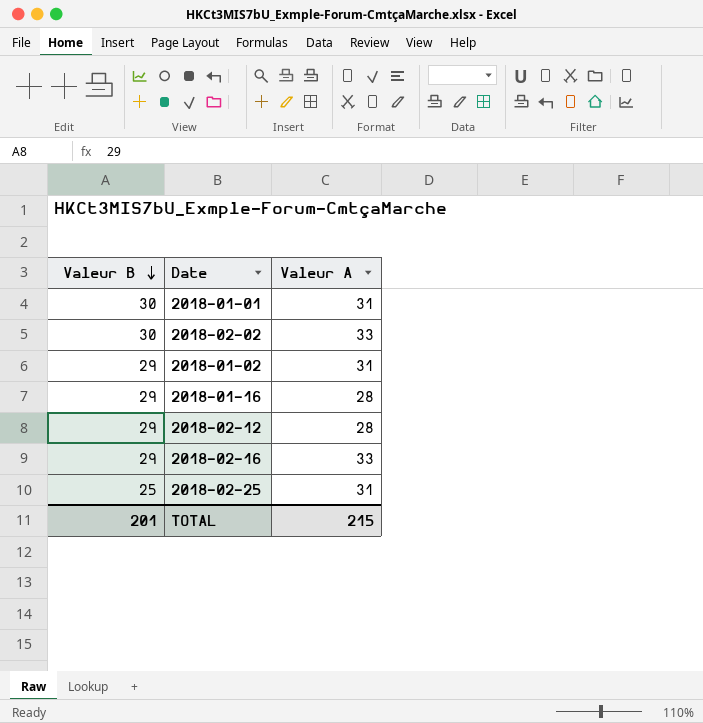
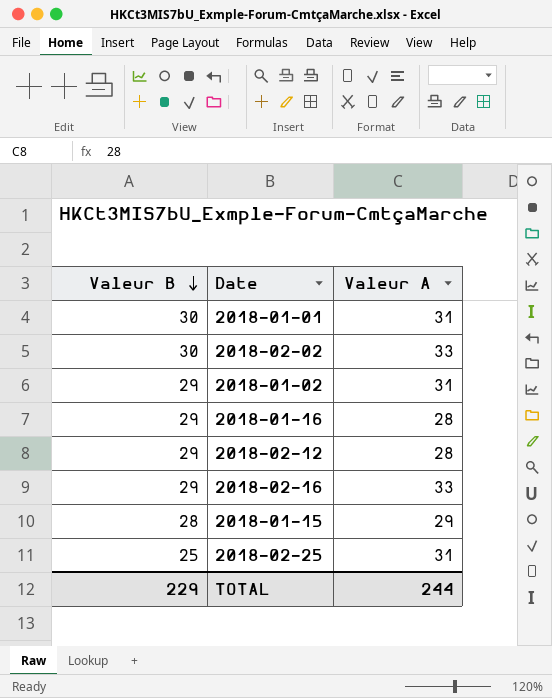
row 2018-01-15: none -> 28 | 29
TOTAL | Valeur B: 201 -> 229
TOTAL | Valeur A: 215 -> 244

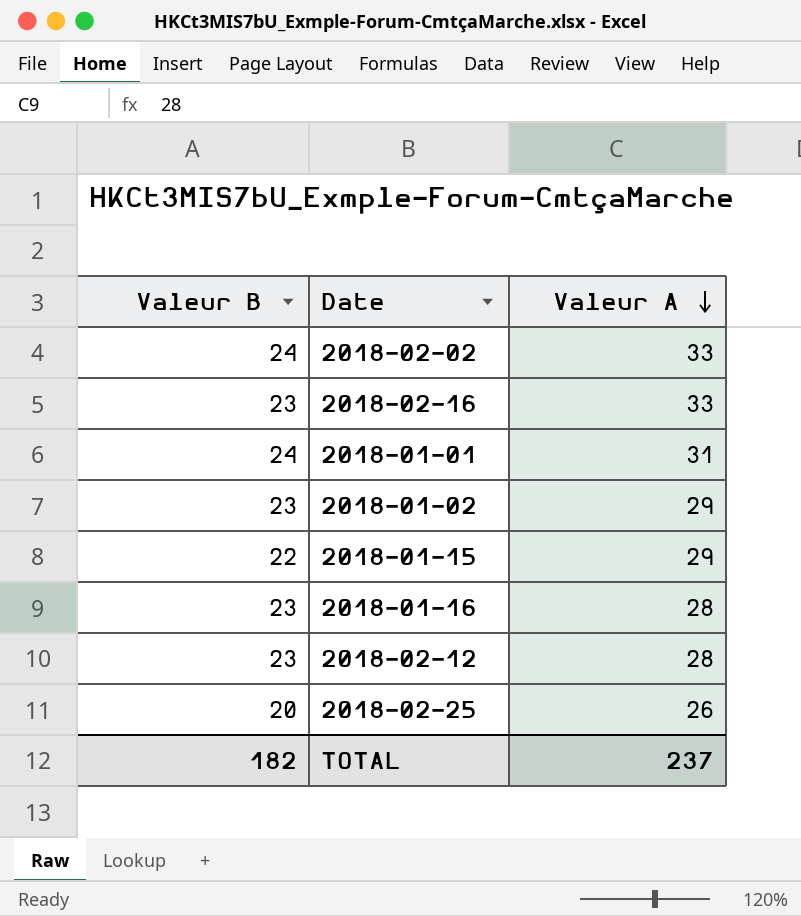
row order: Valeur B descending -> Valeur A descending
2018-02-02 | Valeur B: 30 -> 24
2018-02-16 | Valeur B: 29 -> 23
2018-01-01 | Valeur B: 30 -> 24
2018-01-02 | Valeur B: 29 -> 23
2018-01-02 | Valeur A: 31 -> 29
2018-01-15 | Valeur B: 28 -> 22
2018-01-16 | Valeur B: 29 -> 23
2018-02-12 | Valeur B: 29 -> 23
2018-02-25 | Valeur B: 25 -> 20
2018-02-25 | Valeur A: 31 -> 26
TOTAL | Valeur B: 229 -> 182
TOTAL | Valeur A: 244 -> 237

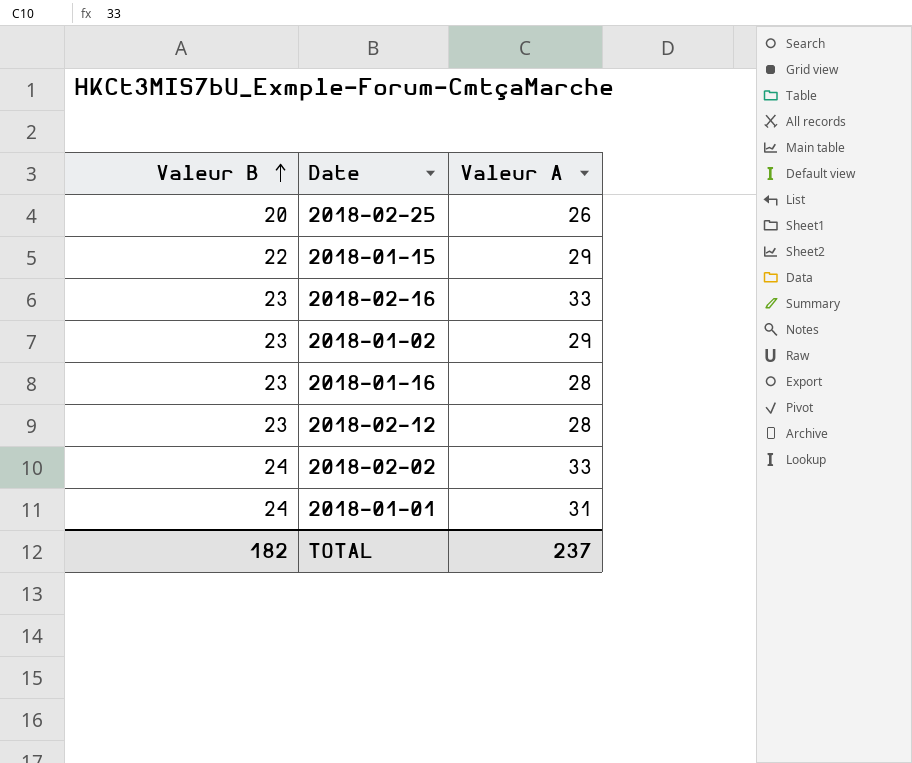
row order: Valeur A descending -> Valeur B ascending

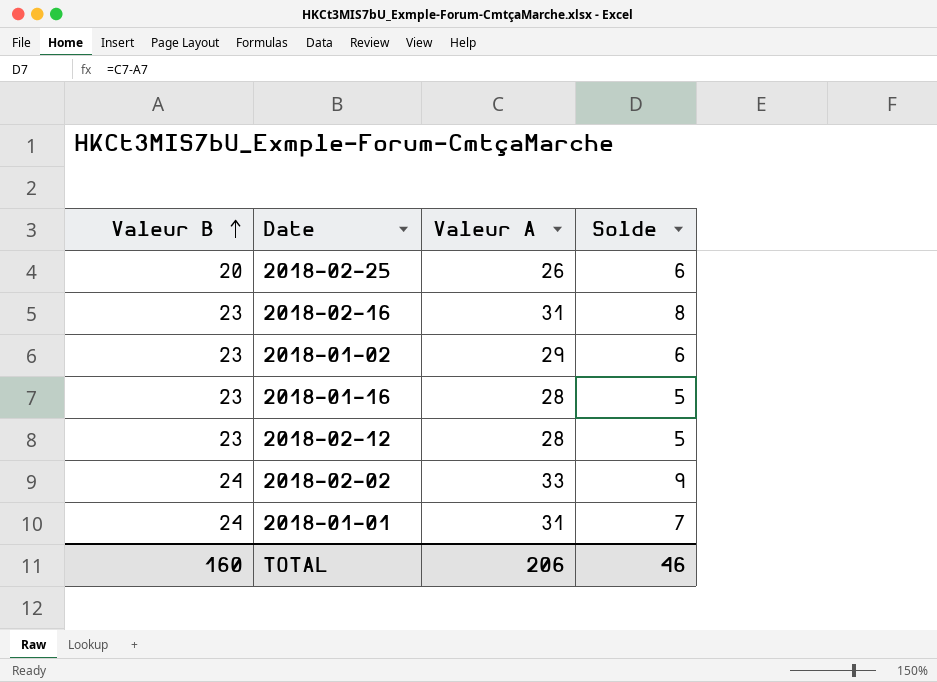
column Solde | formula: none -> [Valeur A] - [Valeur B]
row 2018-01-15: 22 | 29 -> none
2018-02-16 | Valeur A: 33 -> 31
TOTAL | Valeur B: 182 -> 160
TOTAL | Valeur A: 237 -> 206

